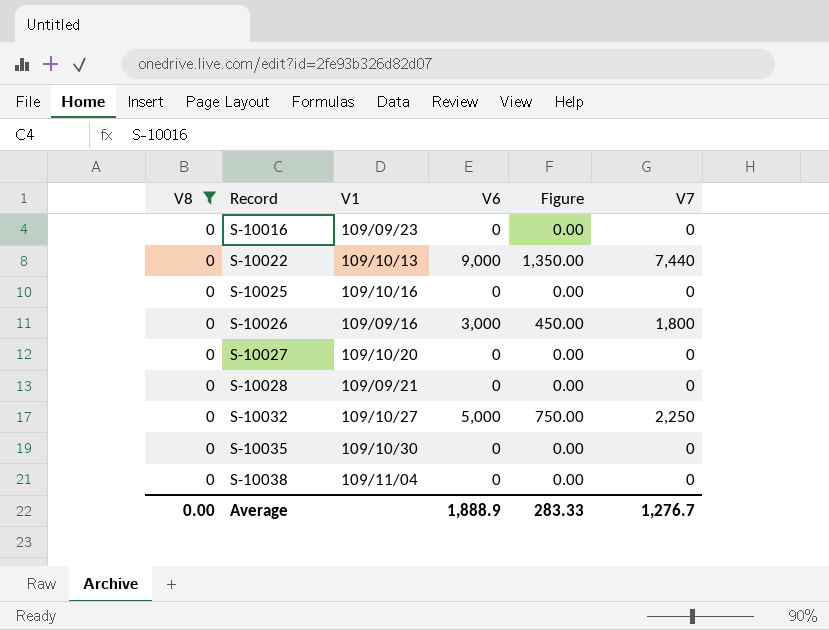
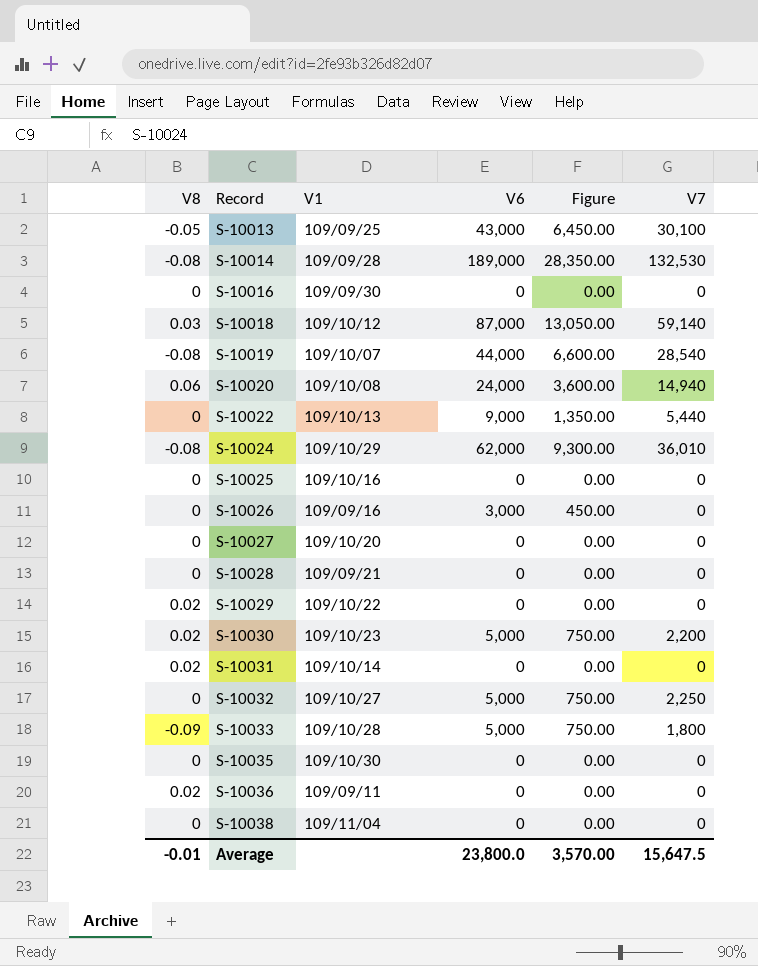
filter: V8 = 0 -> none
S-10016 | V1: 109/09/23 -> 109/09/30
S-10022 | V7: 7,440 -> 5,440
S-10026 | V7: 1,800 -> 0
Average | V8: 0.00 -> -0.01
Average | V6: 1,888.9 -> 23,800.0
Average | Figure: 283.33 -> 3,570.00
Average | V7: 1,276.7 -> 15,647.5

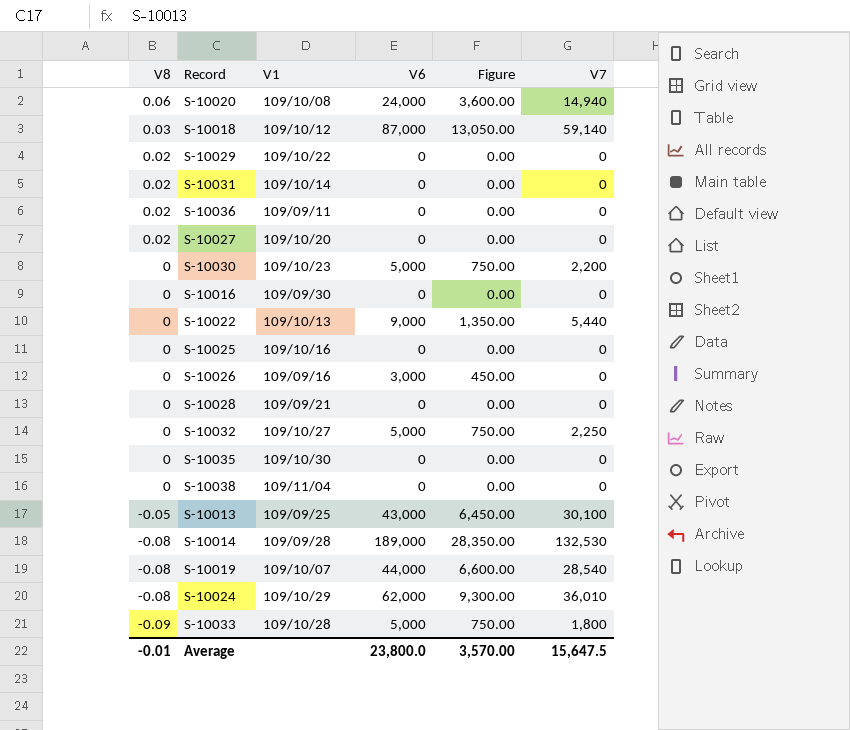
row order: Record ascending -> V8 descending
S-10027 | V8: 0 -> 0.02
S-10030 | V8: 0.02 -> 0

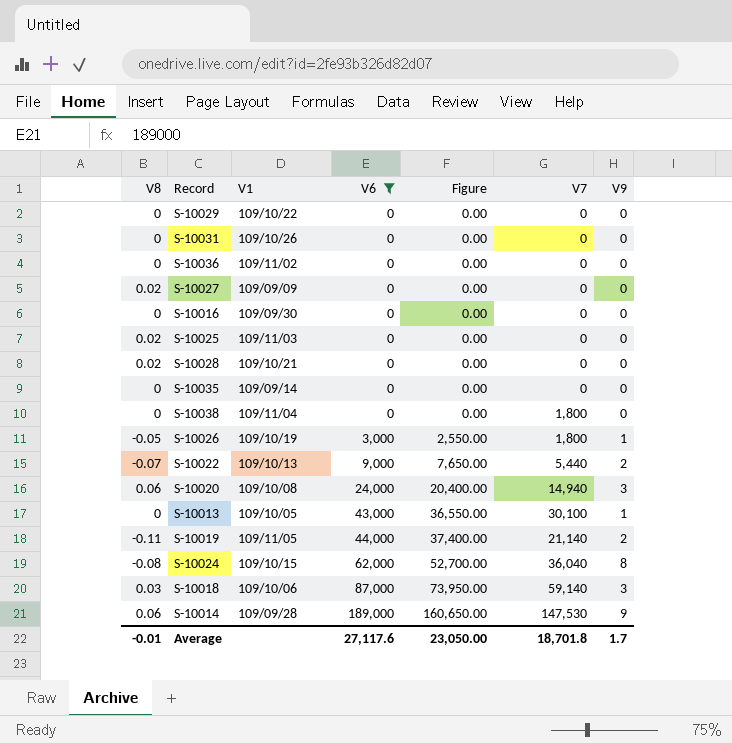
filter: none -> V6 != 5,000
row order: V8 descending -> V6 ascending
column Figure | formula: [V6] * 0.15 -> [V6] * 0.85
column V9 | position: none -> 7
S-10029 | V8: 0.02 -> 0
S-10031 | V8: 0.02 -> 0
S-10031 | V1: 109/10/14 -> 109/10/26
S-10036 | V8: 0.02 -> 0
S-10036 | V1: 109/09/11 -> 109/11/02
S-10027 | V1: 109/10/20 -> 109/09/09
S-10025 | V8: 0 -> 0.02
S-10025 | V1: 109/10/16 -> 109/11/03
S-10028 | V8: 0 -> 0.02
S-10028 | V1: 109/09/21 -> 109/10/21
S-10035 | V1: 109/10/30 -> 109/09/14
S-10038 | V7: 0 -> 1,800
S-10026 | V8: 0 -> -0.05
S-10026 | V1: 109/09/16 -> 109/10/19
S-10026 | V7: 0 -> 1,800
S-10022 | V8: 0 -> -0.07
S-10013 | V8: -0.05 -> 0
S-10013 | V1: 109/09/25 -> 109/10/05
S-10019 | V8: -0.08 -> -0.11
S-10019 | V1: 109/10/07 -> 109/11/05
S-10019 | V7: 28,540 -> 21,140
S-10024 | V1: 109/10/29 -> 109/10/15
S-10024 | V7: 36,010 -> 36,040
S-10018 | V1: 109/10/12 -> 109/10/06
S-10014 | V8: -0.08 -> 0.06
S-10014 | V7: 132,530 -> 147,530
Average | V6: 23,800.0 -> 27,117.6
Average | Figure: 3,570.00 -> 23,050.00
Average | V7: 15,647.5 -> 18,701.8

